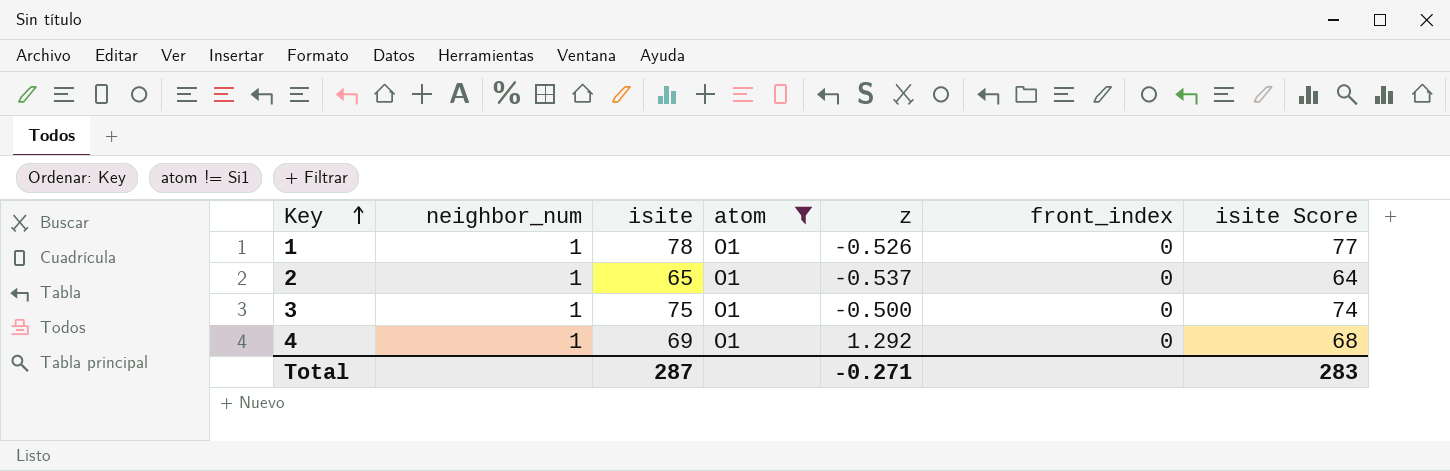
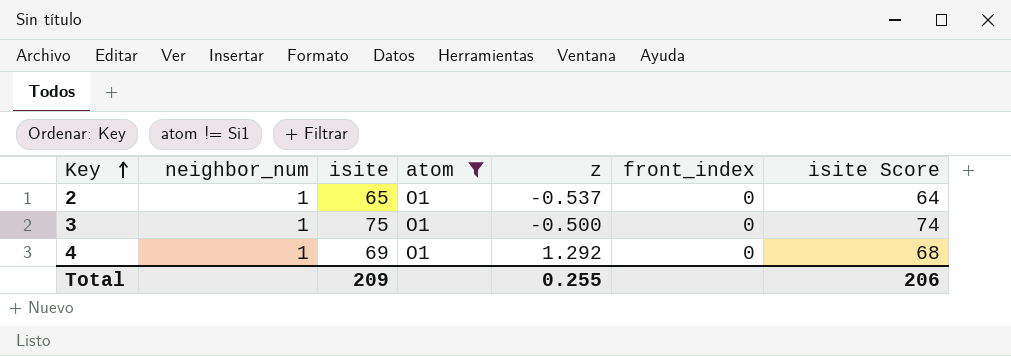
row 1: 1 | 78 | O1 | -0.526 | 0 | 77 -> none
Total | isite: 287 -> 209
Total | z: -0.271 -> 0.255
Total | isite Score: 283 -> 206

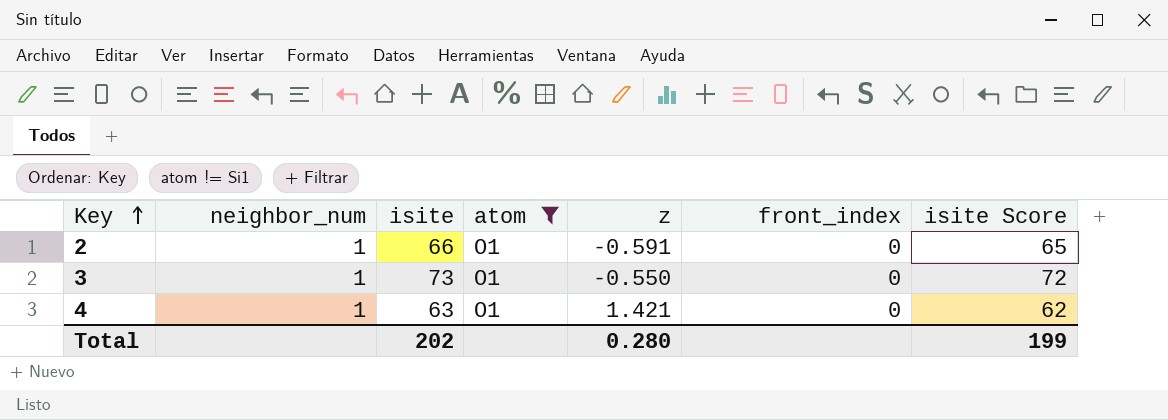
2 | isite: 65 -> 66
2 | z: -0.537 -> -0.591
2 | isite Score: 64 -> 65
3 | isite: 75 -> 73
3 | z: -0.500 -> -0.550
3 | isite Score: 74 -> 72
4 | isite: 69 -> 63
4 | z: 1.292 -> 1.421
4 | isite Score: 68 -> 62
Total | isite: 209 -> 202
Total | z: 0.255 -> 0.280
Total | isite Score: 206 -> 199

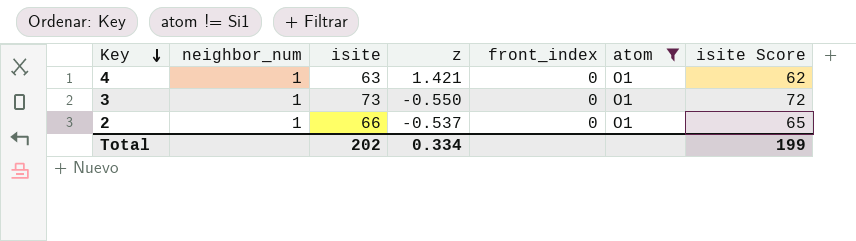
row order: Key ascending -> Key descending
column atom | position: 4 -> 6
2 | z: -0.591 -> -0.537
Total | z: 0.280 -> 0.334

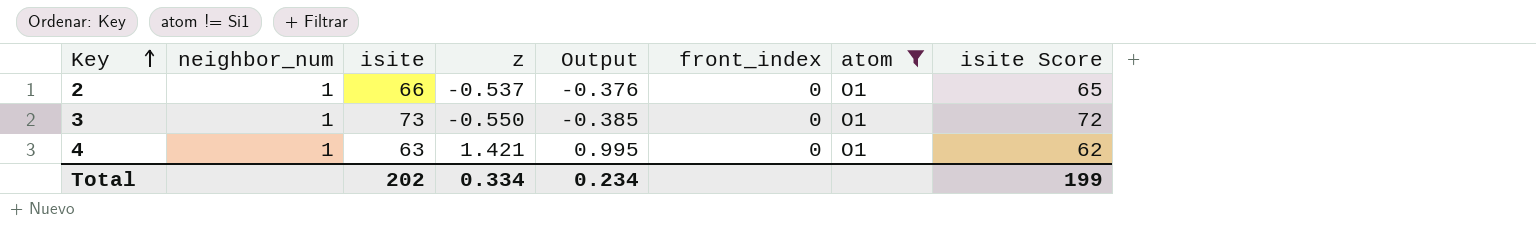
row order: Key descending -> Key ascending
column Output | formula: none -> [z] * 0.7

